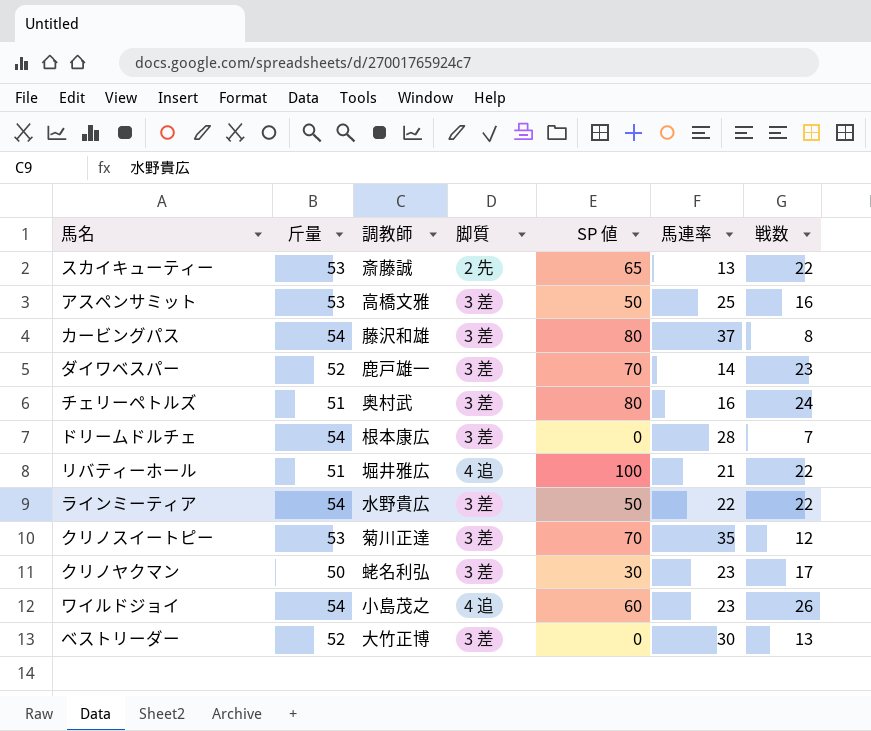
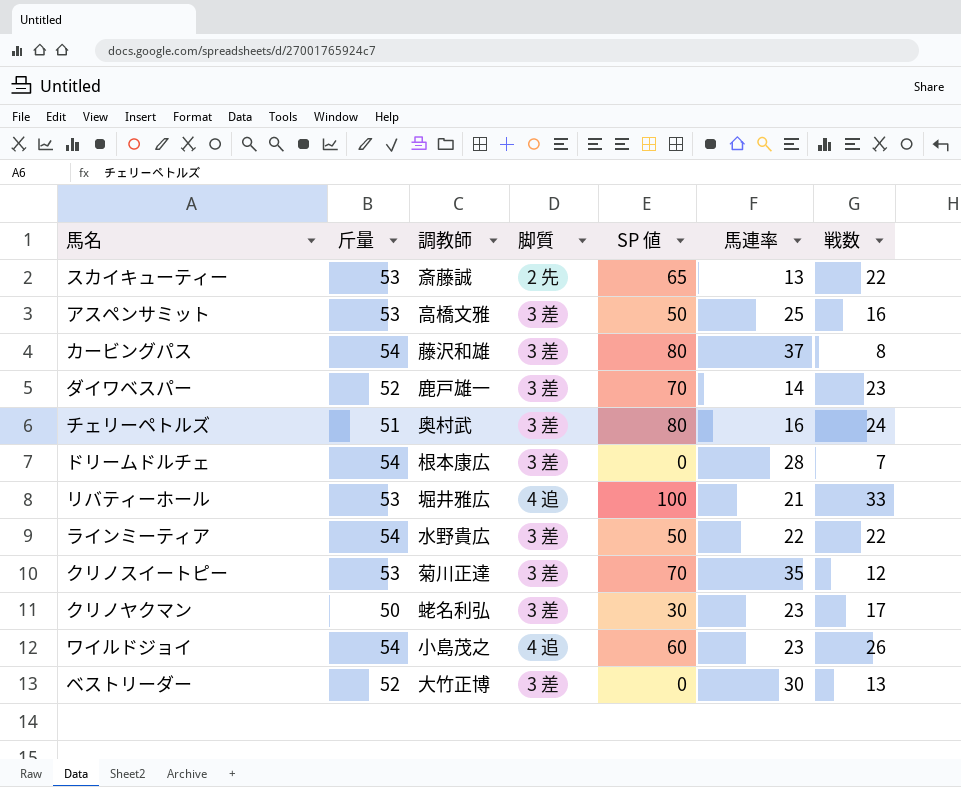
リバティーホール | 斤量: 51 -> 53
リバティーホール | 戦数: 22 -> 33

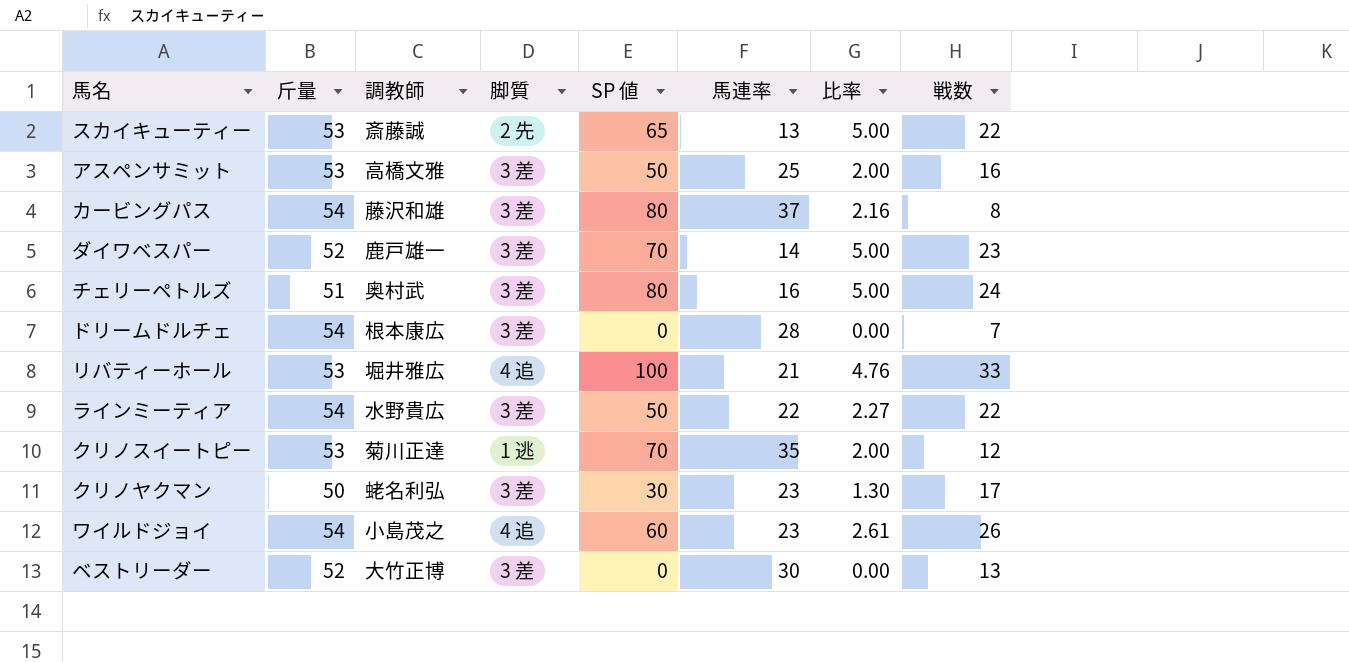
column 比率 | formula: none -> [SP 値] / [馬連率]
クリノスイートピー | 脚質: 3 差 -> 1 逃

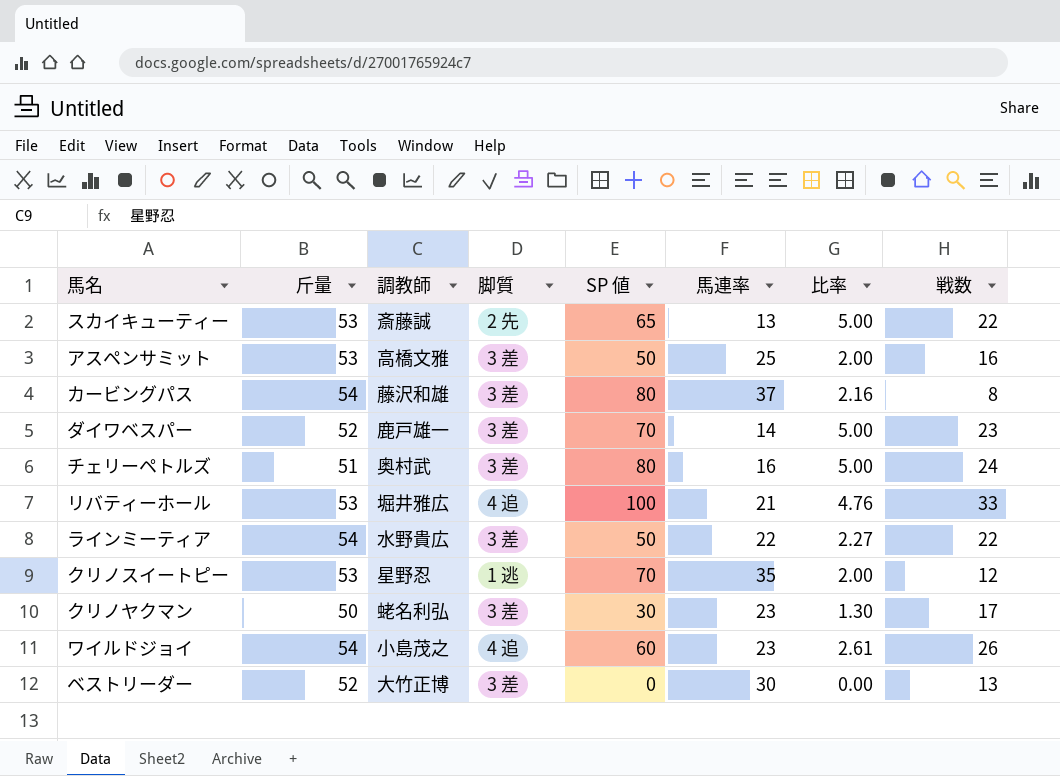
row ドリームドルチェ: 54 | 根本康広 | 3 差 | 0 | 28 | 0.00 | 7 -> none
クリノスイートピー | 調教師: 菊川正達 -> 星野忍

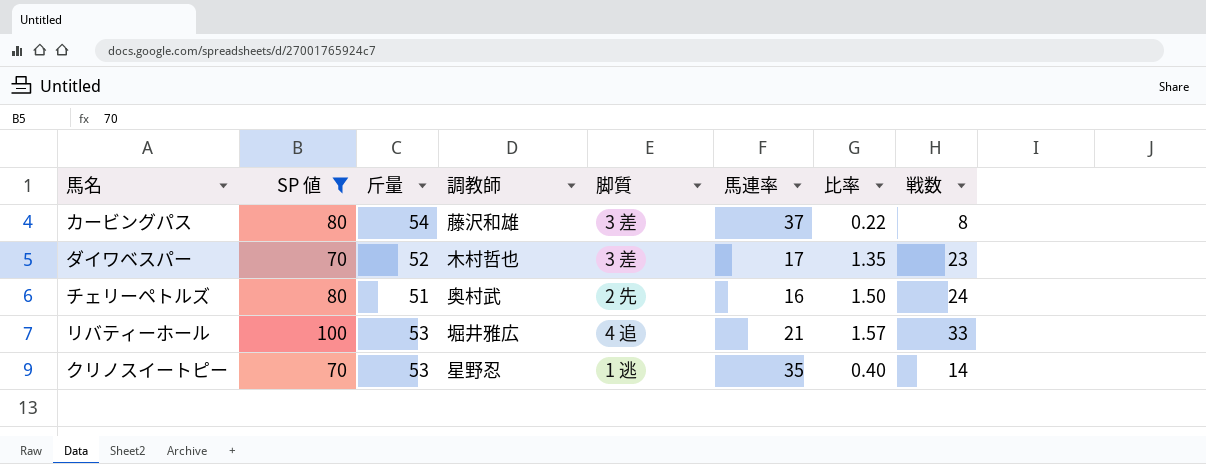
filter: none -> SP 値 >= 70
column SP 値 | position: 5 -> 2
column 比率 | formula: [SP 値] / [馬連率] -> [戦数] / [馬連率]
ダイワベスパー | 調教師: 鹿戸雄一 -> 木村哲也
ダイワベスパー | 馬連率: 14 -> 17
チェリーペトルズ | 脚質: 3 差 -> 2 先
クリノスイートピー | 戦数: 12 -> 14

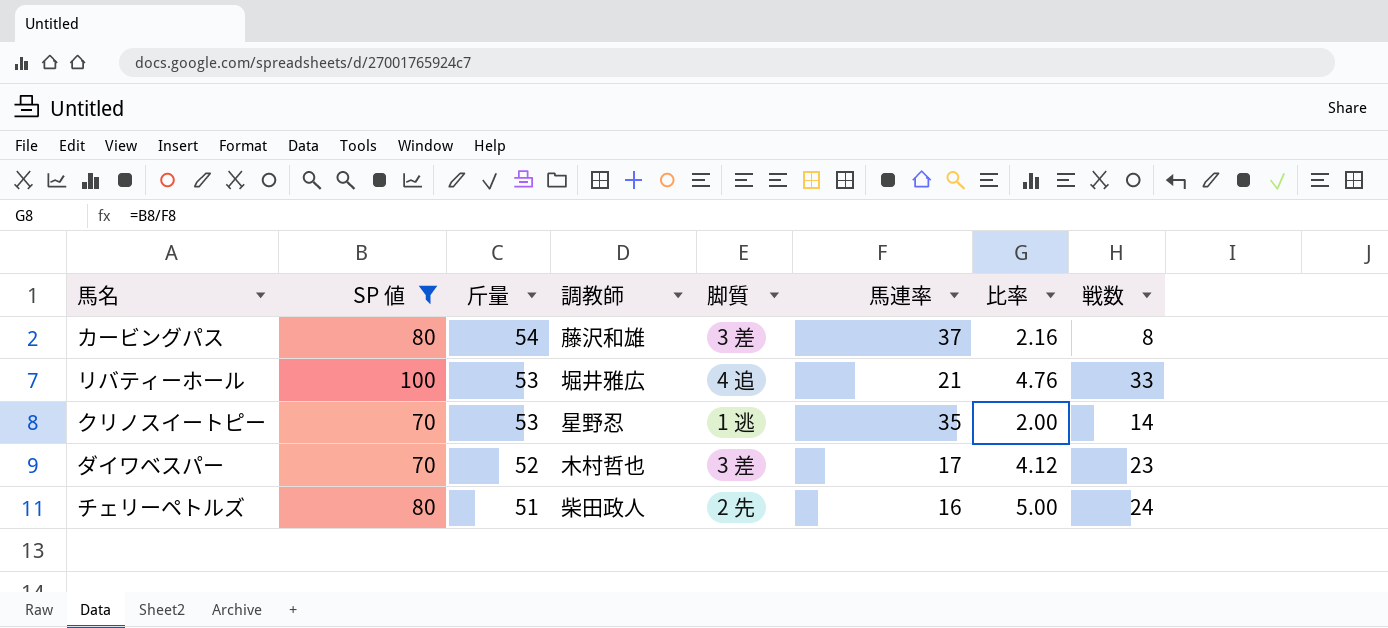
row order: none -> 斤量 descending
column 比率 | formula: [戦数] / [馬連率] -> [SP 値] / [馬連率]
チェリーペトルズ | 調教師: 奥村武 -> 柴田政人

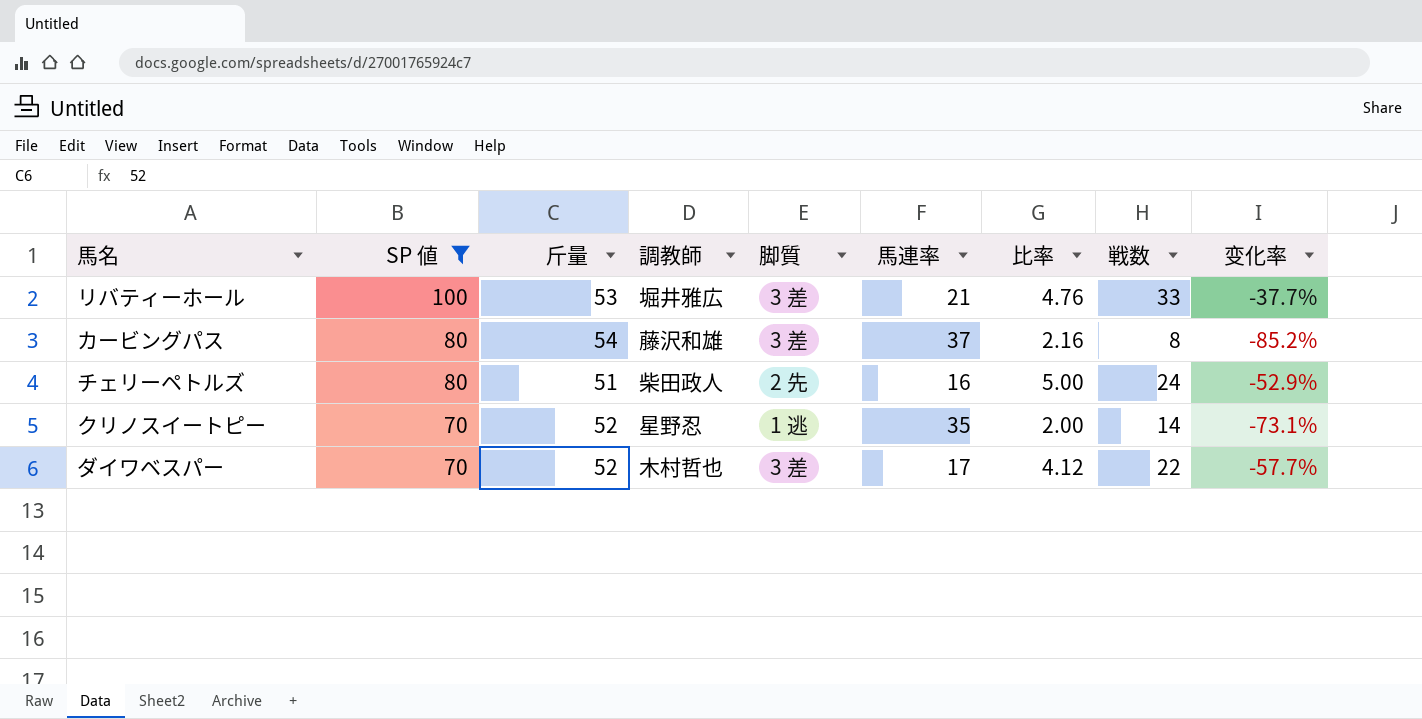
row order: 斤量 descending -> SP 値 descending
column 变化率 | formula: none -> ([戦数] - [斤量]) / [斤量]
リバティーホール | 脚質: 4 追 -> 3 差
クリノスイートピー | 斤量: 53 -> 52
ダイワベスパー | 戦数: 23 -> 22

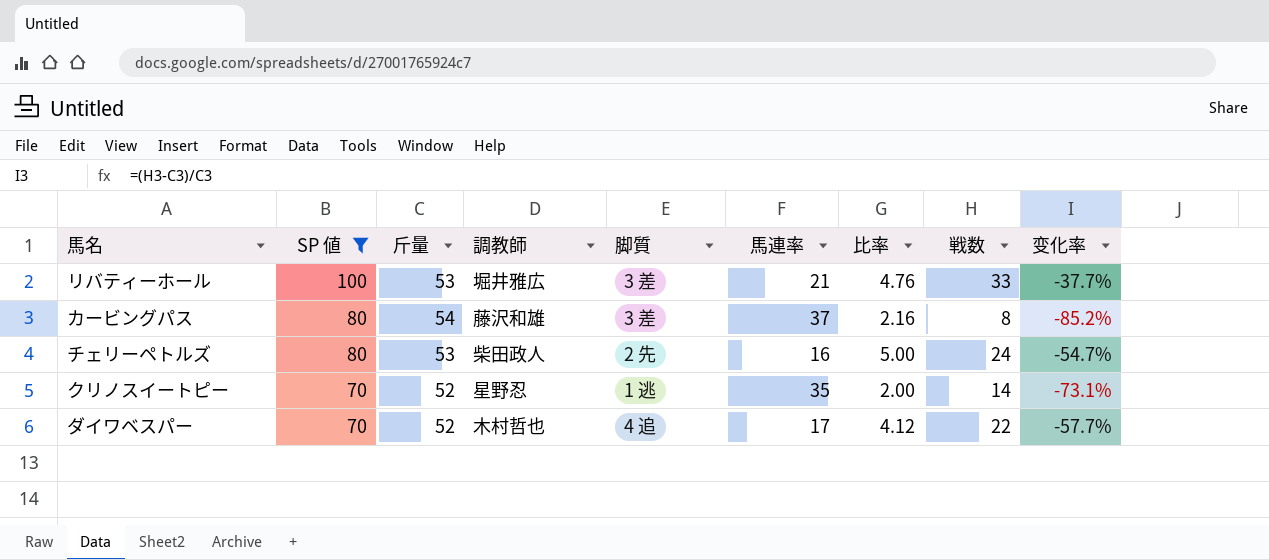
チェリーペトルズ | 斤量: 51 -> 53
チェリーペトルズ | 变化率: -52.9% -> -54.7%
ダイワベスパー | 脚質: 3 差 -> 4 追

